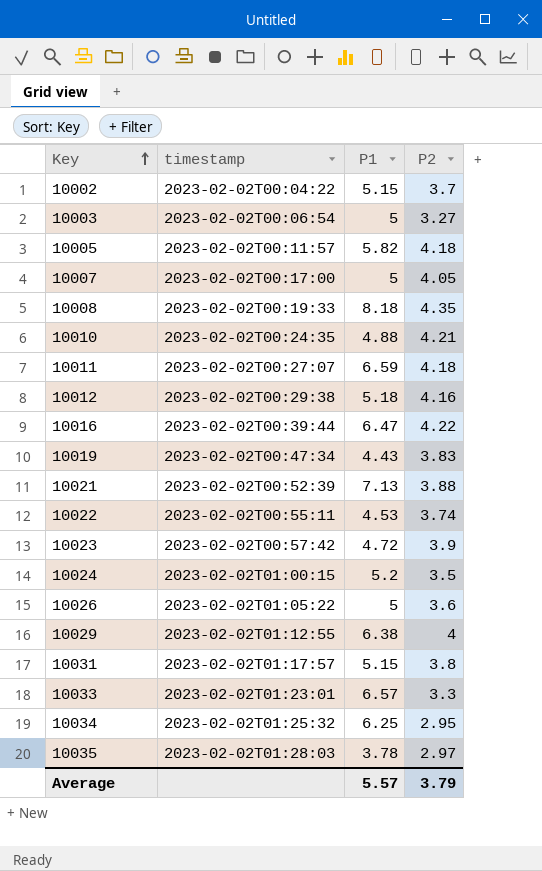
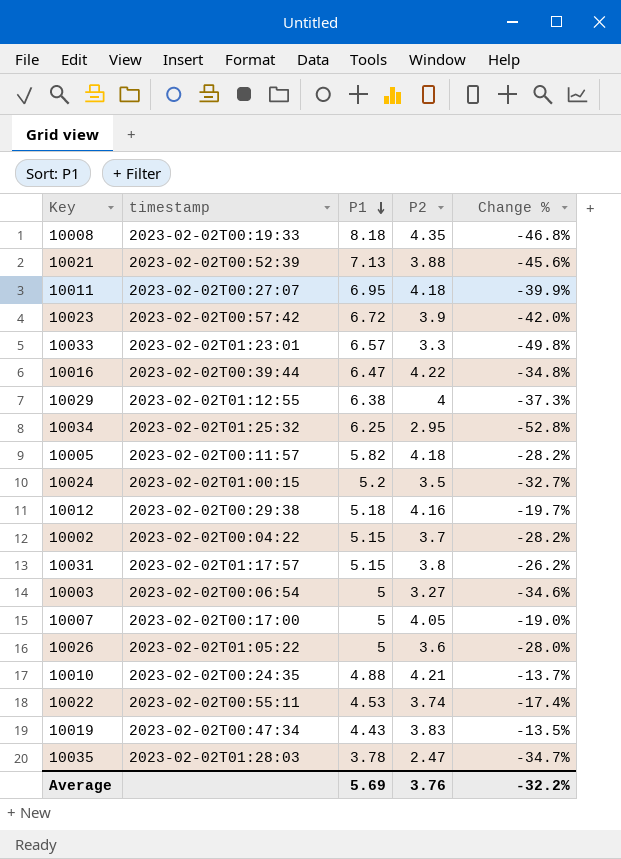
row order: Key ascending -> P1 descending
column Change % | formula: none -> ([P2] - [P1]) / [P1]
10011 | P1: 6.59 -> 6.95
10023 | P1: 4.72 -> 6.72
10035 | P2: 2.97 -> 2.47
Average | P1: 5.57 -> 5.69
Average | P2: 3.79 -> 3.76

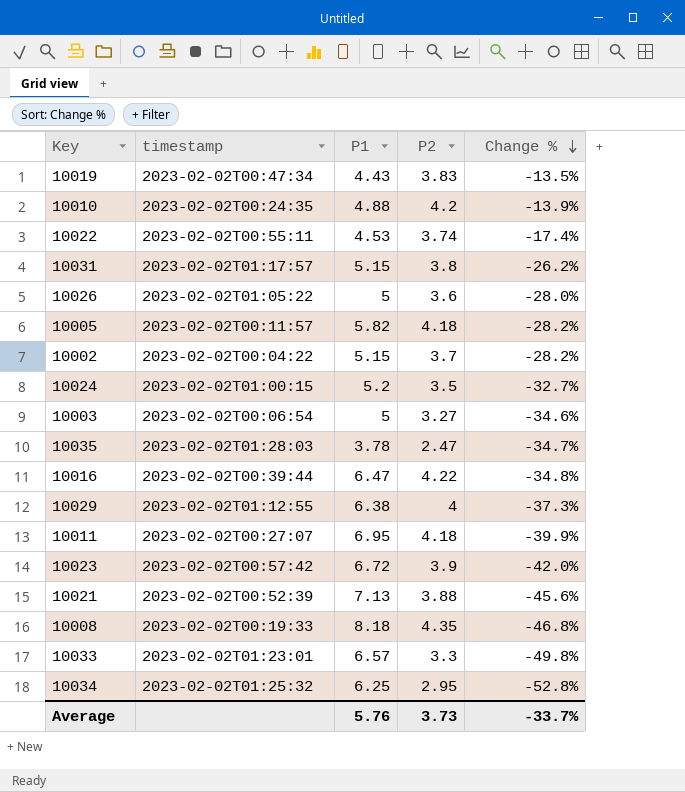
row order: P1 descending -> Change % descending
row 10012: 2023-02-02T00:29:38 | 5.18 | 4.16 | -19.7% -> none
row 10007: 2023-02-02T00:17:00 | 5 | 4.05 | -19.0% -> none
10010 | P2: 4.21 -> 4.2
10010 | Change %: -13.7% -> -13.9%
Average | P1: 5.69 -> 5.76
Average | P2: 3.76 -> 3.73
Average | Change %: -32.2% -> -33.7%

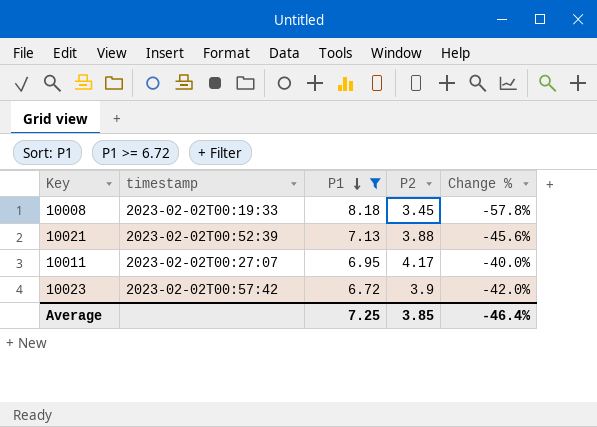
filter: none -> P1 >= 6.72
row order: Change % descending -> P1 descending
10008 | P2: 4.35 -> 3.45
10008 | Change %: -46.8% -> -57.8%
10011 | P2: 4.18 -> 4.17
10011 | Change %: -39.9% -> -40.0%
Average | P1: 5.76 -> 7.25
Average | P2: 3.73 -> 3.85
Average | Change %: -33.7% -> -46.4%

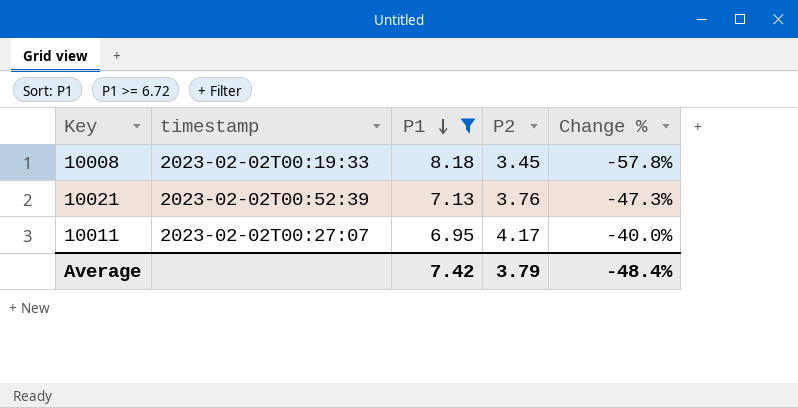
row 10023: 2023-02-02T00:57:42 | 6.72 | 3.9 | -42.0% -> none
10021 | P2: 3.88 -> 3.76
10021 | Change %: -45.6% -> -47.3%
Average | P1: 7.25 -> 7.42
Average | P2: 3.85 -> 3.79
Average | Change %: -46.4% -> -48.4%

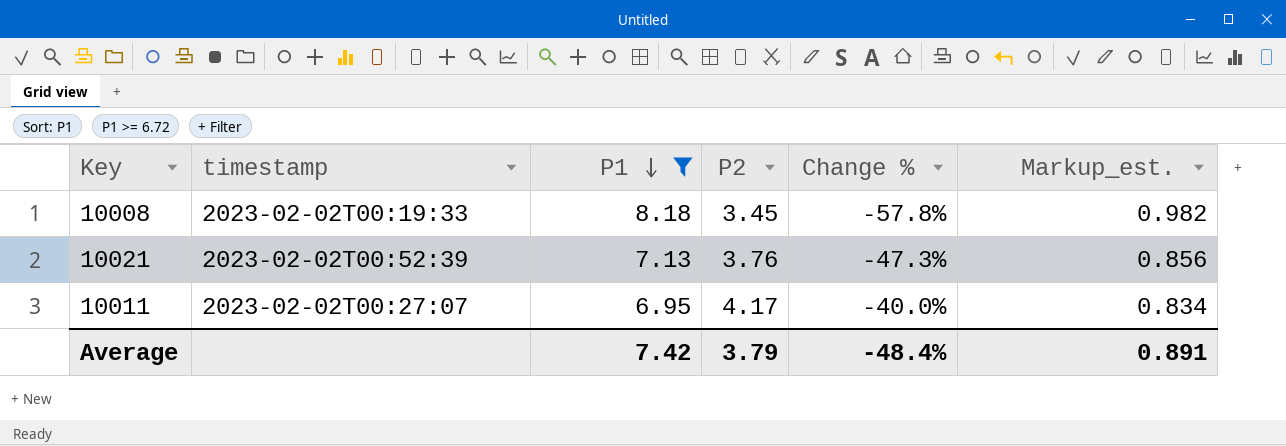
column Markup_est. | formula: none -> [P1] * 0.12

